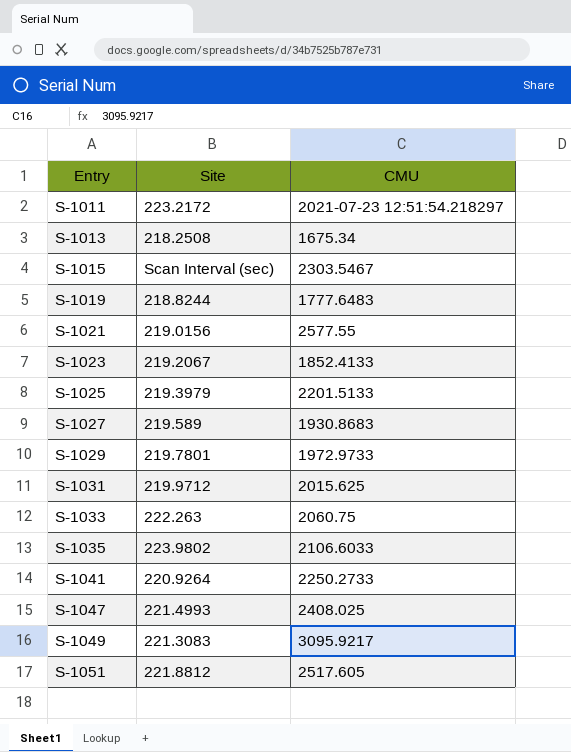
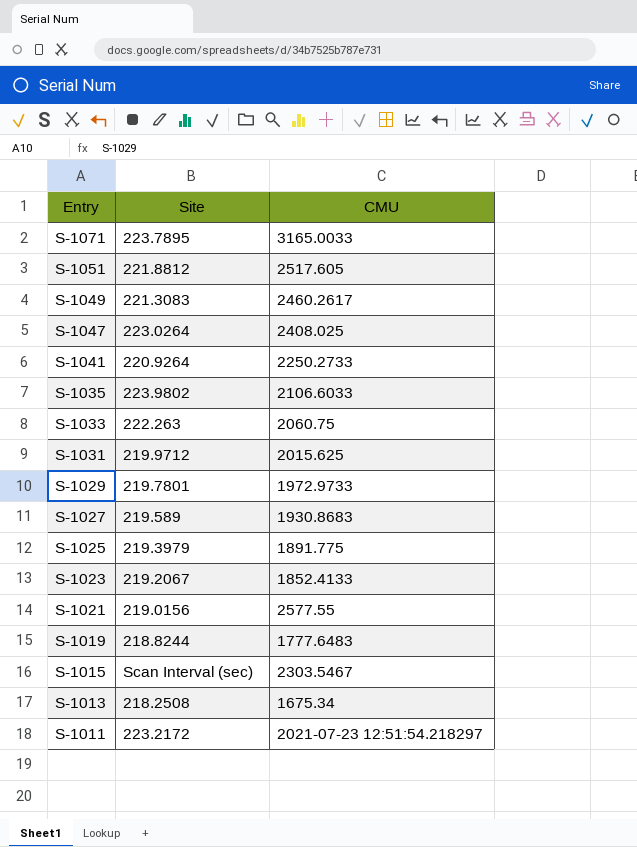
row order: Entry ascending -> Entry descending
row S-1071: none -> 223.7895 | 3165.0033
S-1049 | CMU: 3095.9217 -> 2460.2617
S-1047 | Site: 221.4993 -> 223.0264
S-1025 | CMU: 2201.5133 -> 1891.775

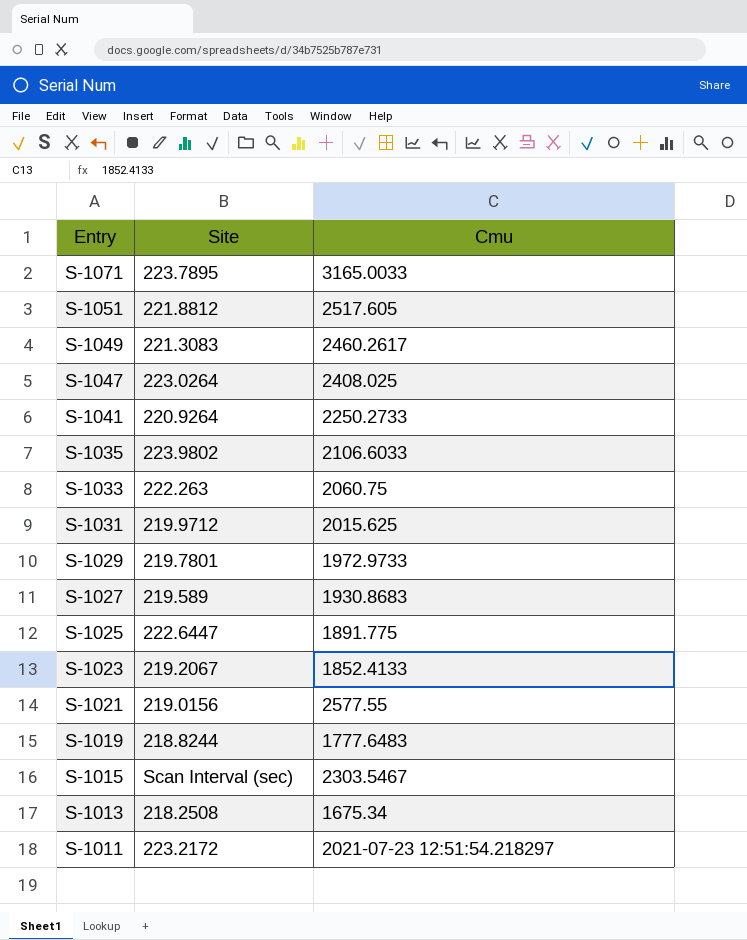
column name: CMU -> Cmu
S-1025 | Site: 219.3979 -> 222.6447

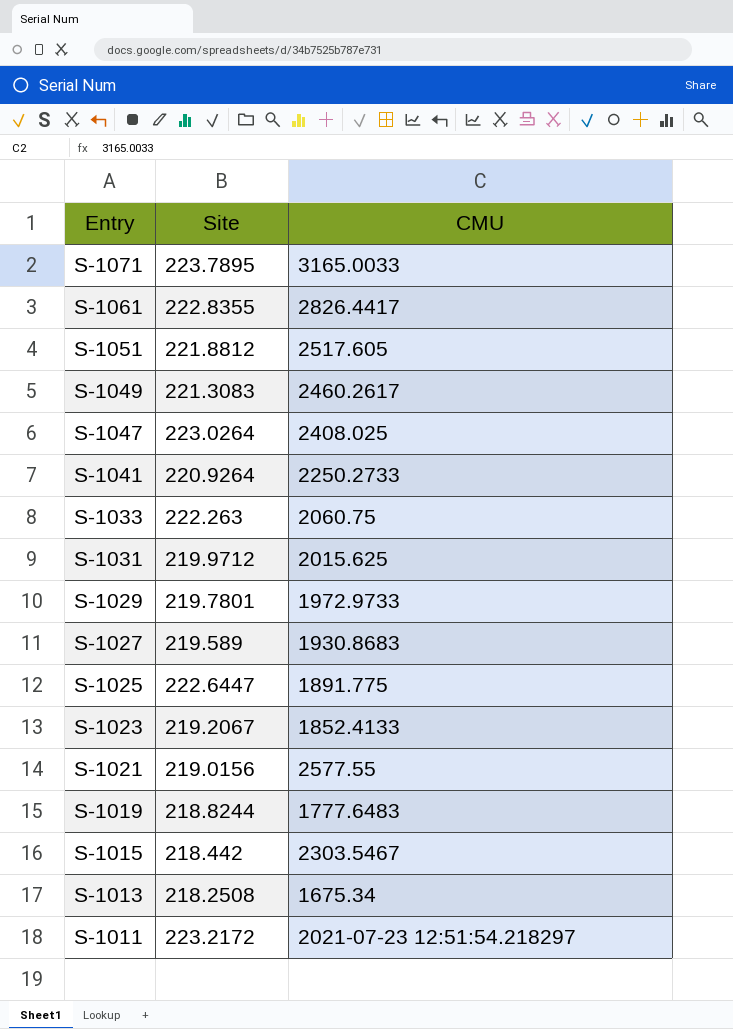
column name: Cmu -> CMU
row S-1035: 223.9802 | 2106.6033 -> none
row S-1061: none -> 222.8355 | 2826.4417
S-1015 | Site: Scan Interval (sec) -> 218.442

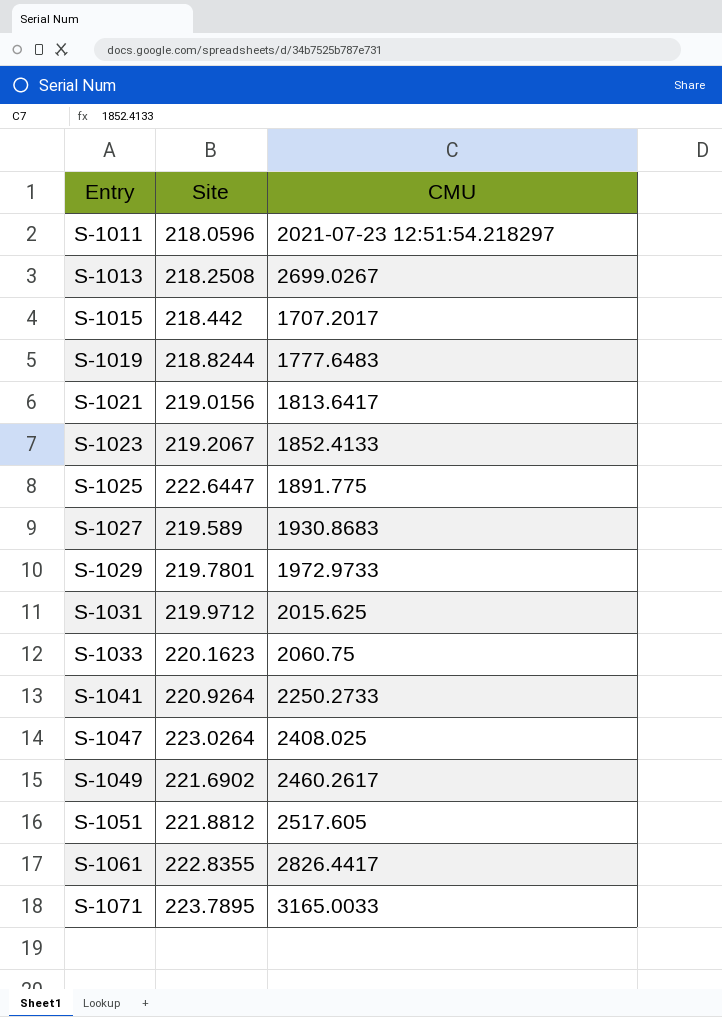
row order: Entry descending -> Entry ascending
S-1011 | Site: 223.2172 -> 218.0596
S-1013 | CMU: 1675.34 -> 2699.0267
S-1015 | CMU: 2303.5467 -> 1707.2017
S-1021 | CMU: 2577.55 -> 1813.6417
S-1033 | Site: 222.263 -> 220.1623
S-1049 | Site: 221.3083 -> 221.6902

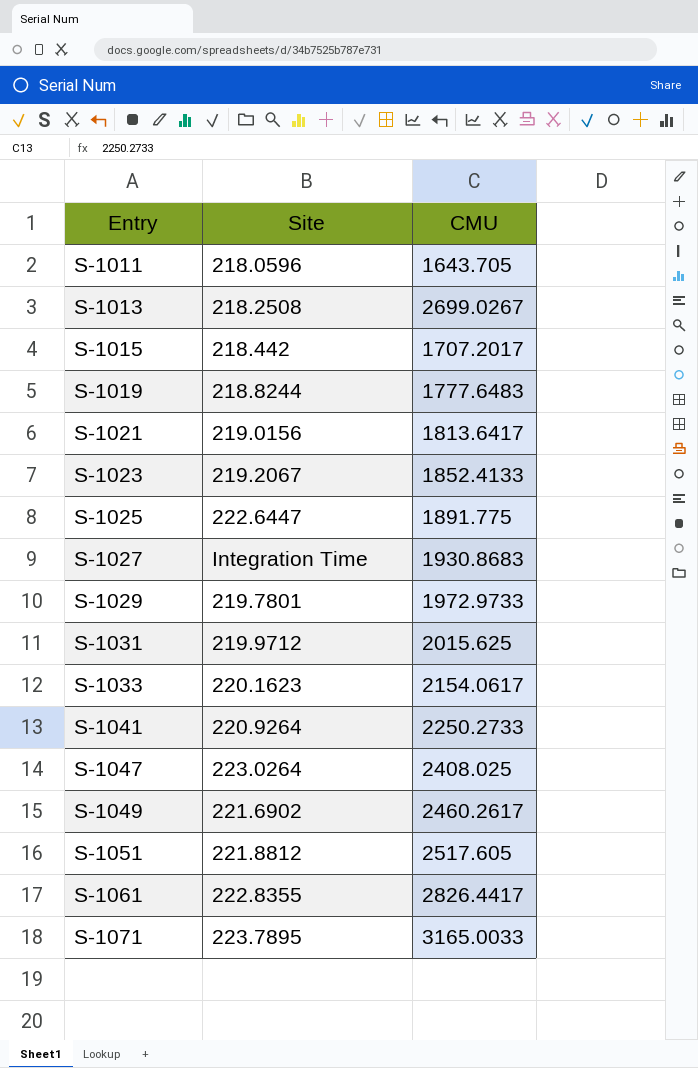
S-1011 | CMU: 2021-07-23 12:51:54.218297 -> 1643.705
S-1027 | Site: 219.589 -> Integration Time
S-1033 | CMU: 2060.75 -> 2154.0617

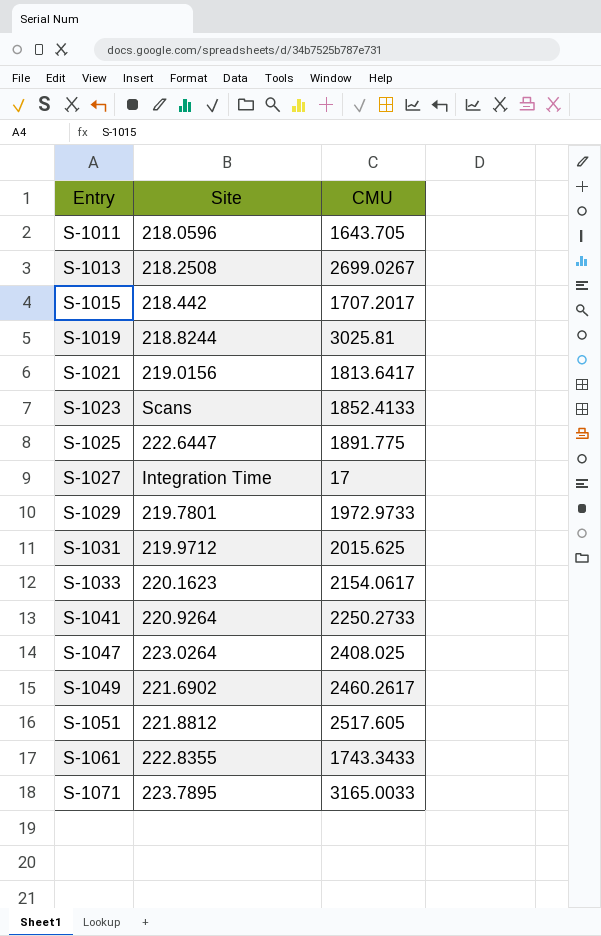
S-1019 | CMU: 1777.6483 -> 3025.81
S-1023 | Site: 219.2067 -> Scans
S-1027 | CMU: 1930.8683 -> 17
S-1061 | CMU: 2826.4417 -> 1743.3433

